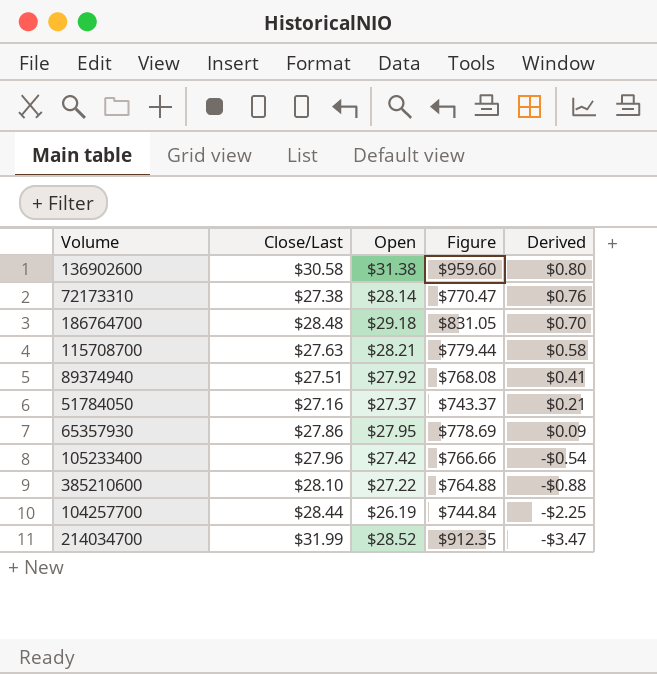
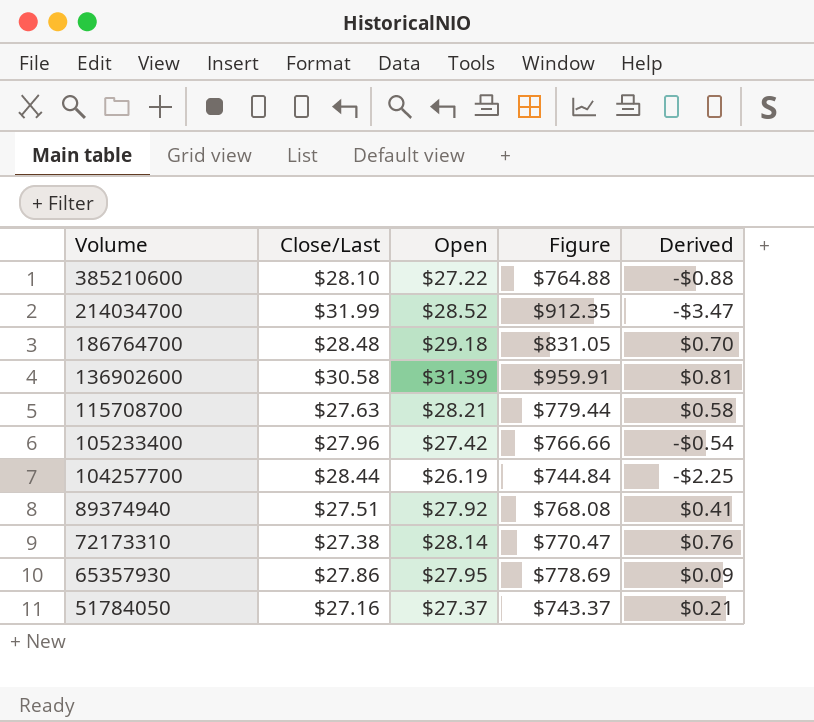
row order: Derived descending -> Volume descending
136902600 | Open: $31.38 -> $31.39
136902600 | Figure: $959.60 -> $959.91
136902600 | Derived: $0.80 -> $0.81

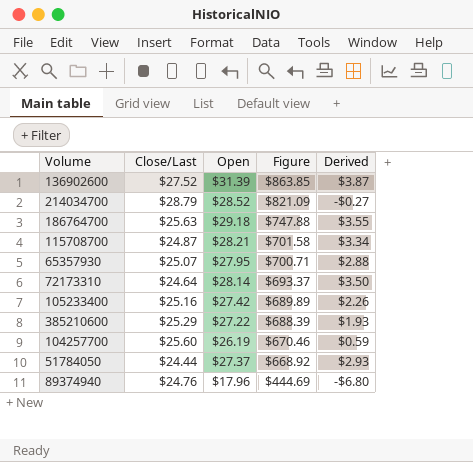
row order: Volume descending -> Figure descending
136902600 | Close/Last: $30.58 -> $27.52
136902600 | Figure: $959.91 -> $863.85
136902600 | Derived: $0.81 -> $3.87
214034700 | Close/Last: $31.99 -> $28.79
214034700 | Figure: $912.35 -> $821.09
214034700 | Derived: -$3.47 -> -$0.27
186764700 | Close/Last: $28.48 -> $25.63
186764700 | Figure: $831.05 -> $747.88
186764700 | Derived: $0.70 -> $3.55
115708700 | Close/Last: $27.63 -> $24.87
115708700 | Figure: $779.44 -> $701.58
115708700 | Derived: $0.58 -> $3.34
65357930 | Close/Last: $27.86 -> $25.07
65357930 | Figure: $778.69 -> $700.71
65357930 | Derived: $0.09 -> $2.88
72173310 | Close/Last: $27.38 -> $24.64
72173310 | Figure: $770.47 -> $693.37
72173310 | Derived: $0.76 -> $3.50
105233400 | Close/Last: $27.96 -> $25.16
105233400 | Figure: $766.66 -> $689.89
105233400 | Derived: -$0.54 -> $2.26
385210600 | Close/Last: $28.10 -> $25.29
385210600 | Figure: $764.88 -> $688.39
385210600 | Derived: -$0.88 -> $1.93
104257700 | Close/Last: $28.44 -> $25.60
104257700 | Figure: $744.84 -> $670.46
104257700 | Derived: -$2.25 -> $0.59
51784050 | Close/Last: $27.16 -> $24.44
51784050 | Figure: $743.37 -> $668.92
51784050 | Derived: $0.21 -> $2.93
89374940 | Close/Last: $27.51 -> $24.76
89374940 | Open: $27.92 -> $17.96
89374940 | Figure: $768.08 -> $444.69
89374940 | Derived: $0.41 -> -$6.80

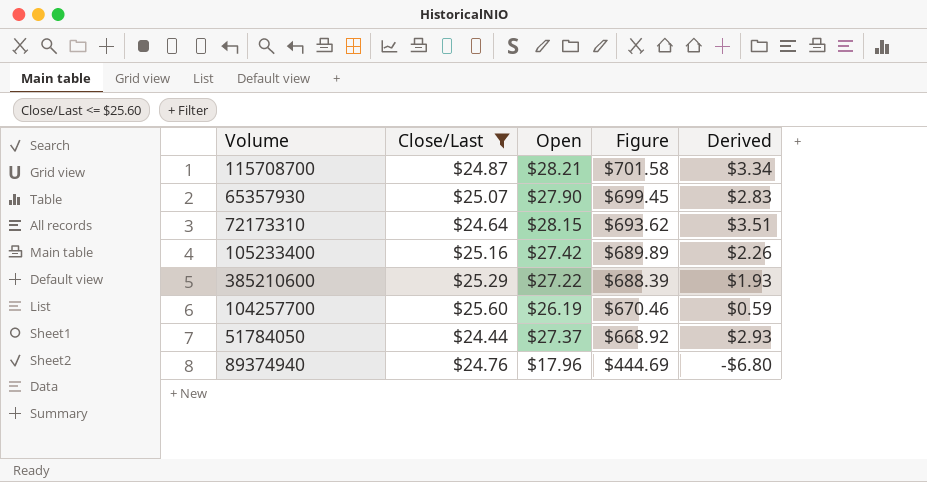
filter: none -> Close/Last <= $25.60
65357930 | Open: $27.95 -> $27.90
65357930 | Figure: $700.71 -> $699.45
65357930 | Derived: $2.88 -> $2.83
72173310 | Open: $28.14 -> $28.15
72173310 | Figure: $693.37 -> $693.62
72173310 | Derived: $3.50 -> $3.51

